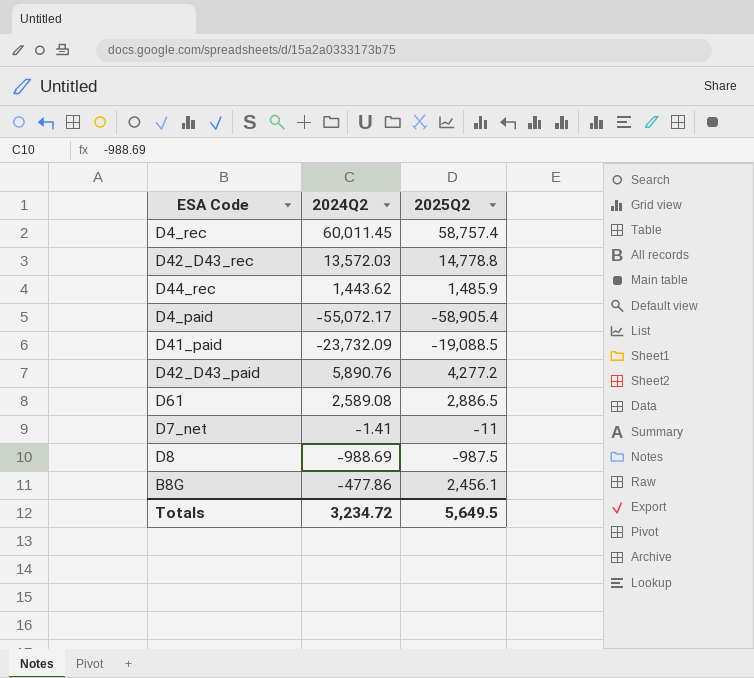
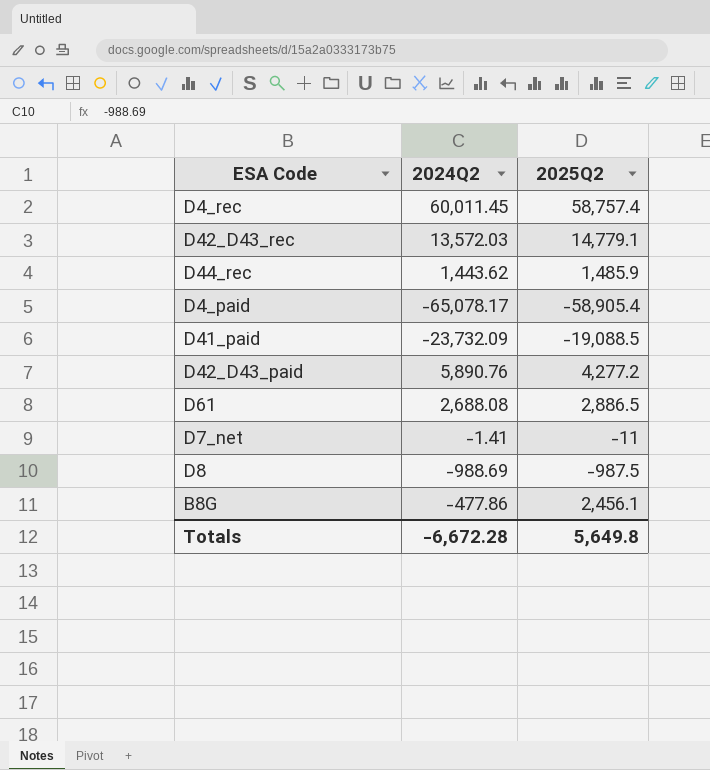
D42_D43_rec | 2025Q2: 14,778.8 -> 14,779.1
D4_paid | 2024Q2: -55,072.17 -> -65,078.17
D61 | 2024Q2: 2,589.08 -> 2,688.08
Totals | 2024Q2: 3,234.72 -> -6,672.28
Totals | 2025Q2: 5,649.5 -> 5,649.8

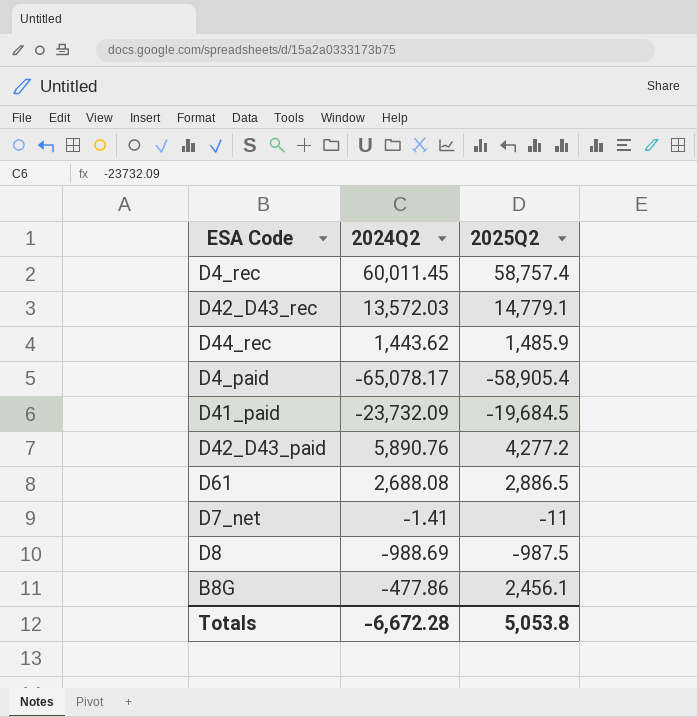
D41_paid | 2025Q2: -19,088.5 -> -19,684.5
Totals | 2025Q2: 5,649.8 -> 5,053.8

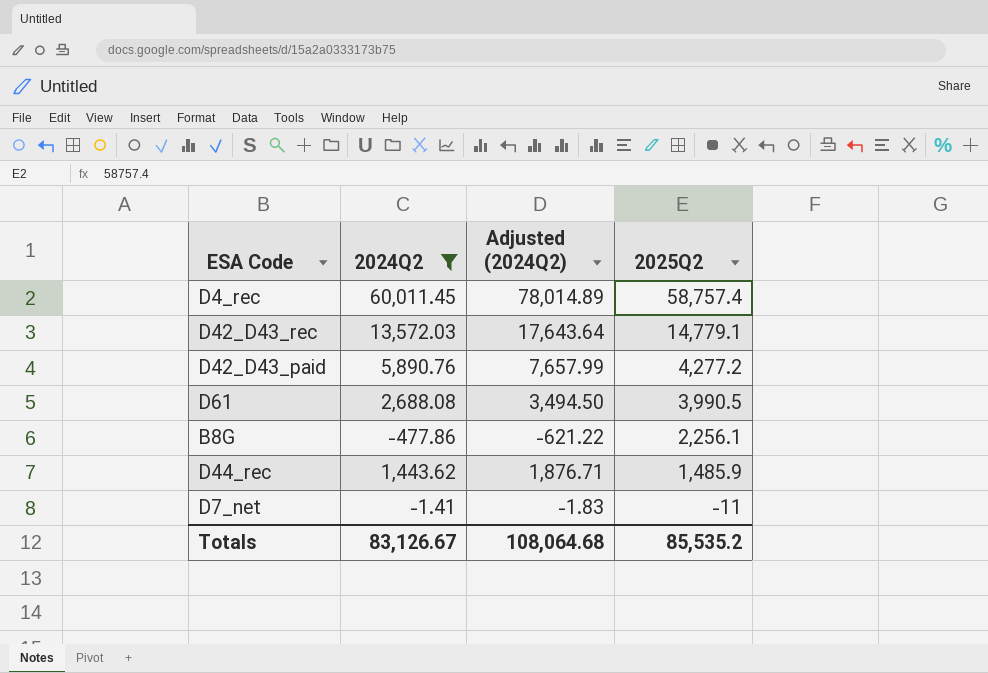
filter: none -> 2024Q2 >= -477.86
row order: none -> 2025Q2 descending
column Adjusted (2024Q2) | formula: none -> [2024Q2] * 1.3
D61 | 2025Q2: 2,886.5 -> 3,990.5
B8G | 2025Q2: 2,456.1 -> 2,256.1
Totals | 2024Q2: -6,672.28 -> 83,126.67
Totals | 2025Q2: 5,053.8 -> 85,535.2

